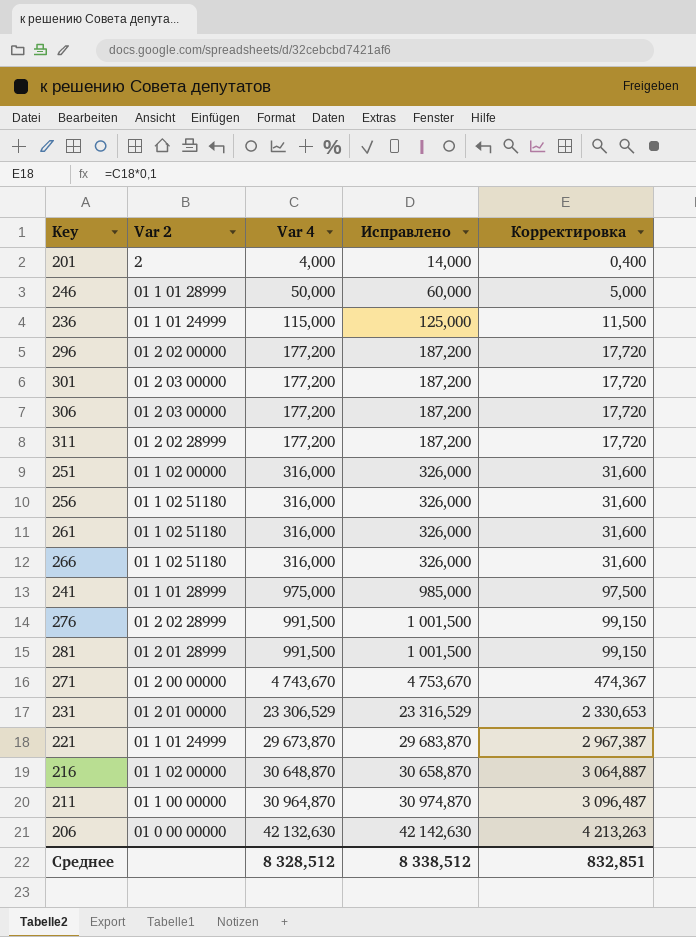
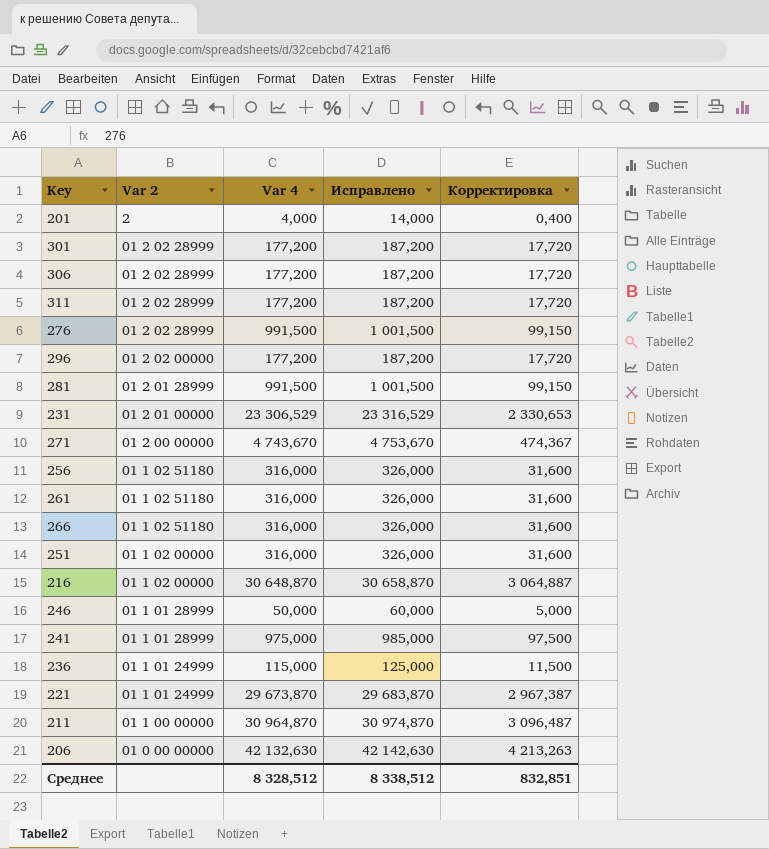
row order: Var 4 ascending -> Var 2 descending
301 | Var 2: 01 2 03 00000 -> 01 2 02 28999
306 | Var 2: 01 2 03 00000 -> 01 2 02 28999

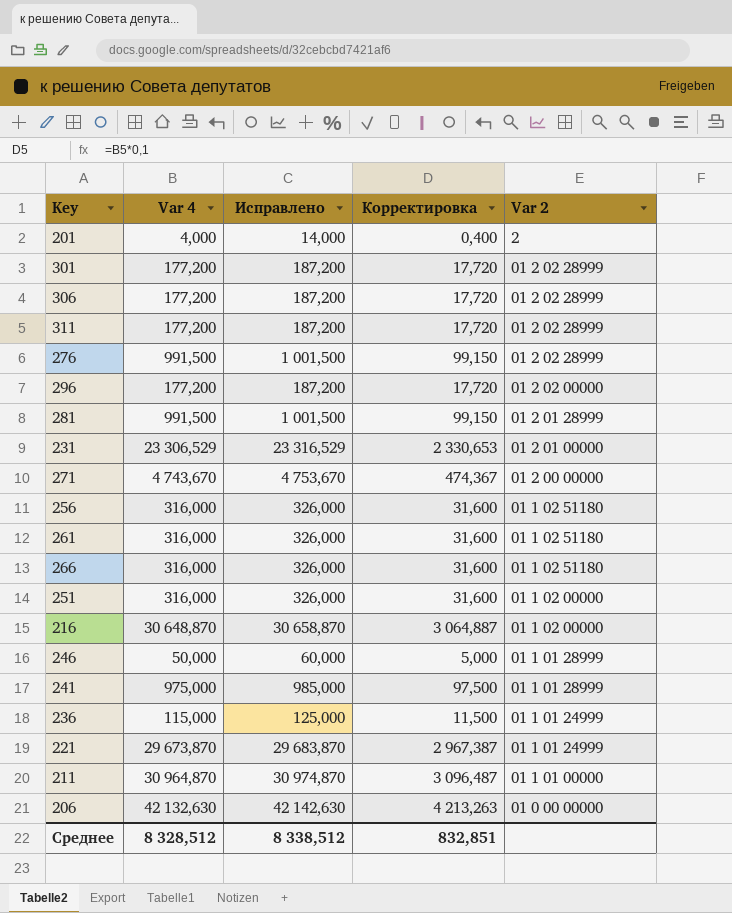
column Var 2 | position: 2 -> 5
211 | Var 2: 01 1 00 00000 -> 01 1 01 00000

